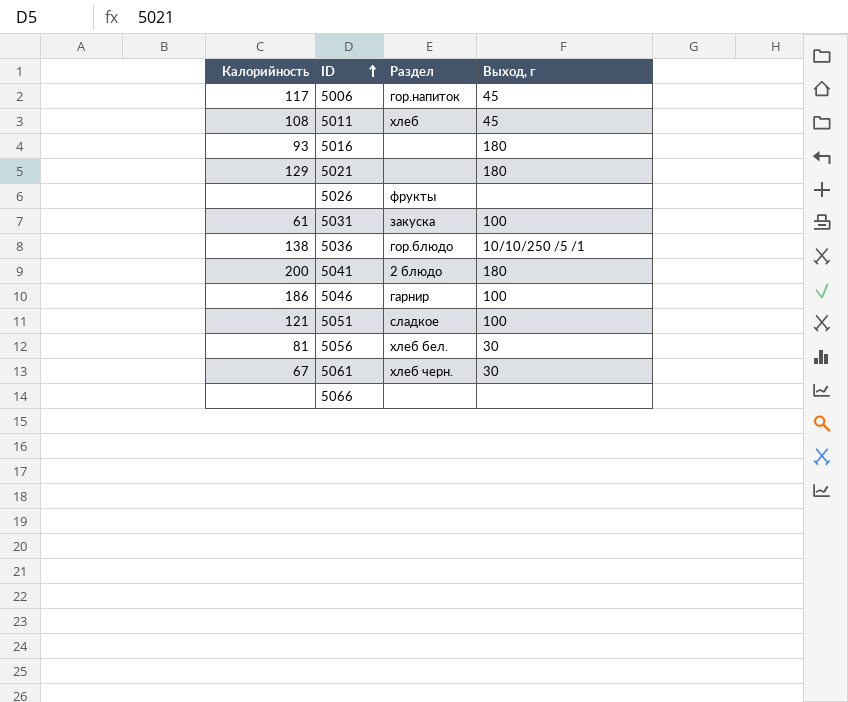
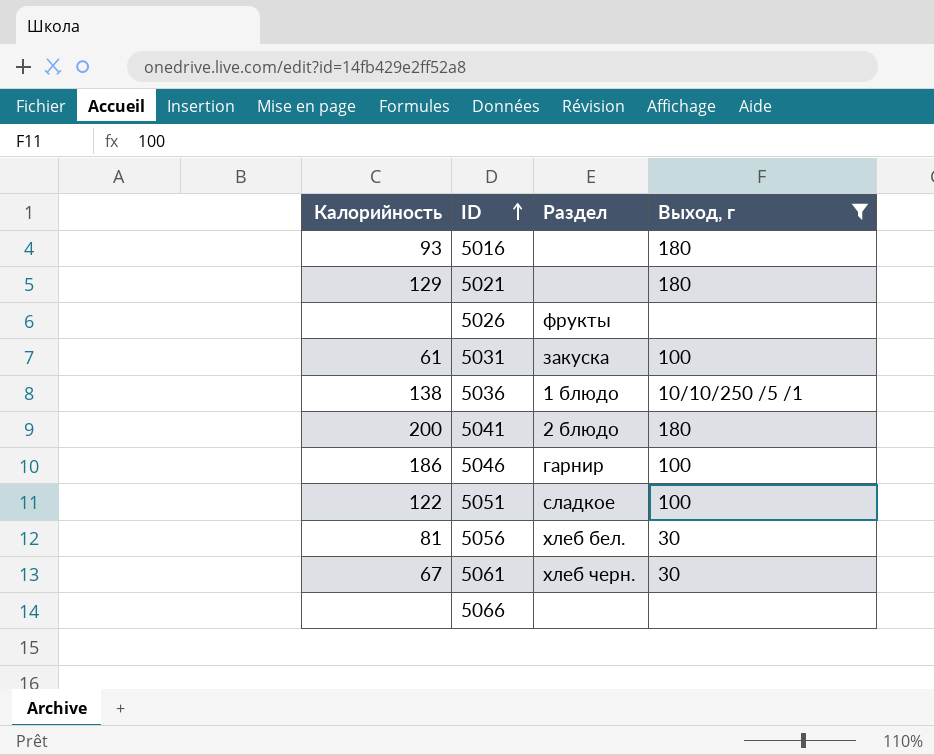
filter: none -> Выход, г != 45
5036 | Раздел: гор.блюдо -> 1 блюдо
5051 | Калорийность: 121 -> 122

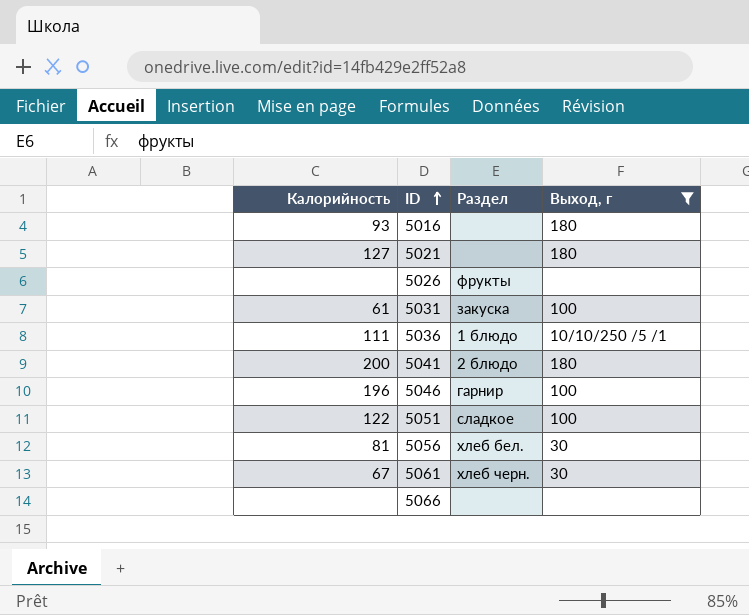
5021 | Калорийность: 129 -> 127
5036 | Калорийность: 138 -> 111
5046 | Калорийность: 186 -> 196

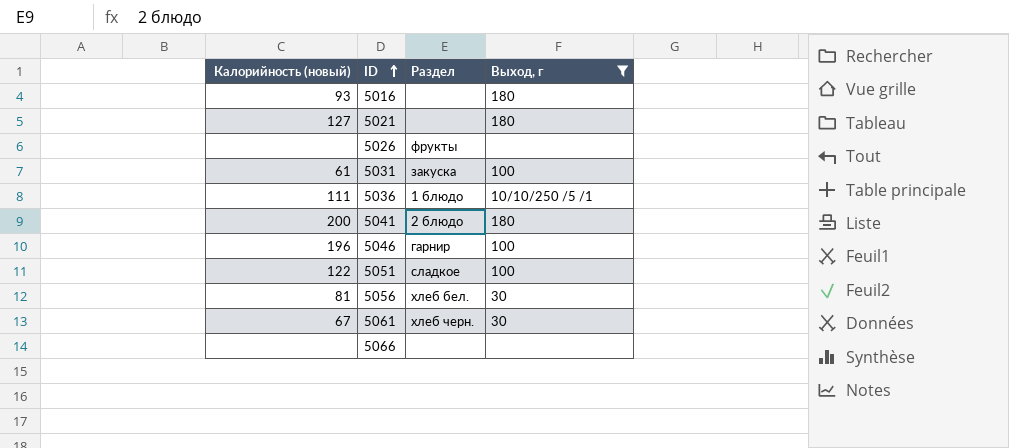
column name: Калорийность -> Калорийность (новый)

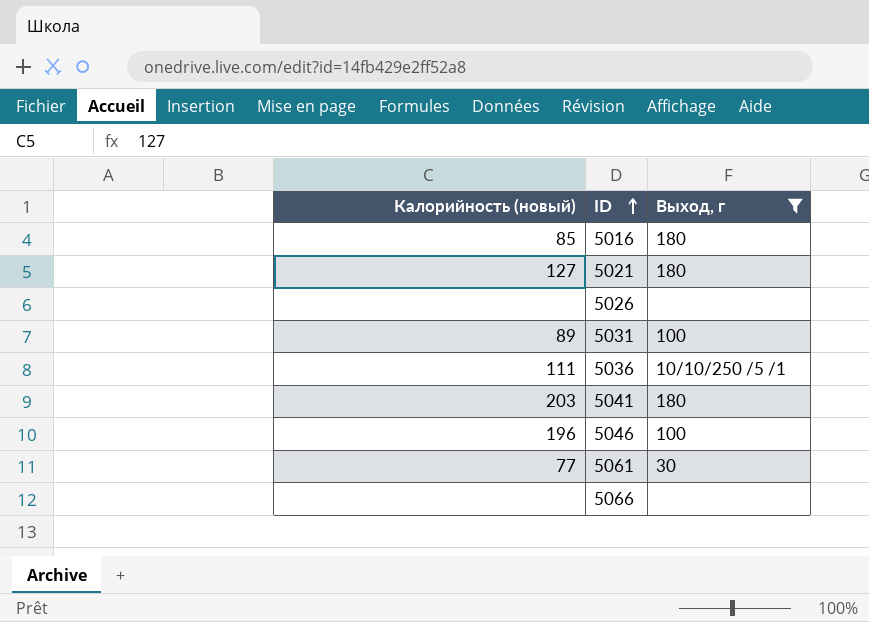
column Раздел | position: 3 -> none
row 5051: 122 | сладкое | 100 -> none
row 5056: 81 | хлеб бел. | 30 -> none
5016 | Калорийность (новый): 93 -> 85
5031 | Калорийность (новый): 61 -> 89
5041 | Калорийность (новый): 200 -> 203
5061 | Калорийность (новый): 67 -> 77

